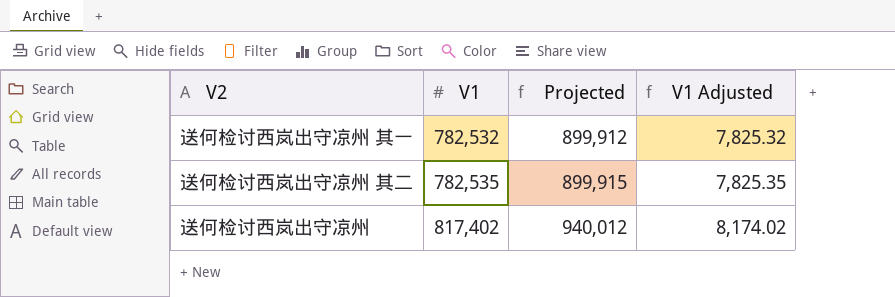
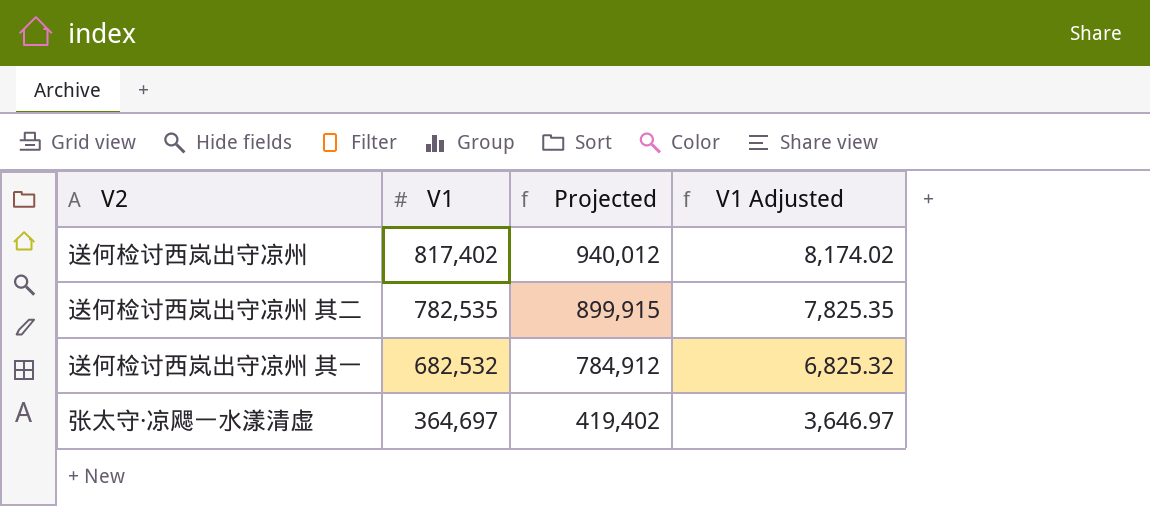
row order: V1 ascending -> V1 descending
送何检讨西岚出守凉州 其一 | V1: 782,532 -> 682,532
送何检讨西岚出守凉州 其一 | Projected: 899,912 -> 784,912
送何检讨西岚出守凉州 其一 | V1 Adjusted: 7,825.32 -> 6,825.32
row 张太守·凉飔一水漾清虚: none -> 364,697 | 419,402 | 3,646.97

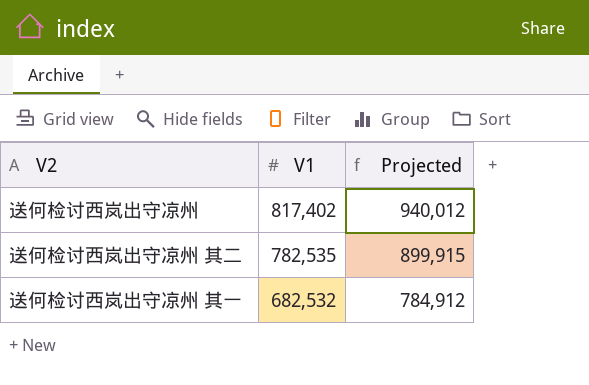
column V1 Adjusted | formula: [V1] * 0.01 -> none
row 张太守·凉飔一水漾清虚: 364,697 | 419,402 | 3,646.97 -> none

